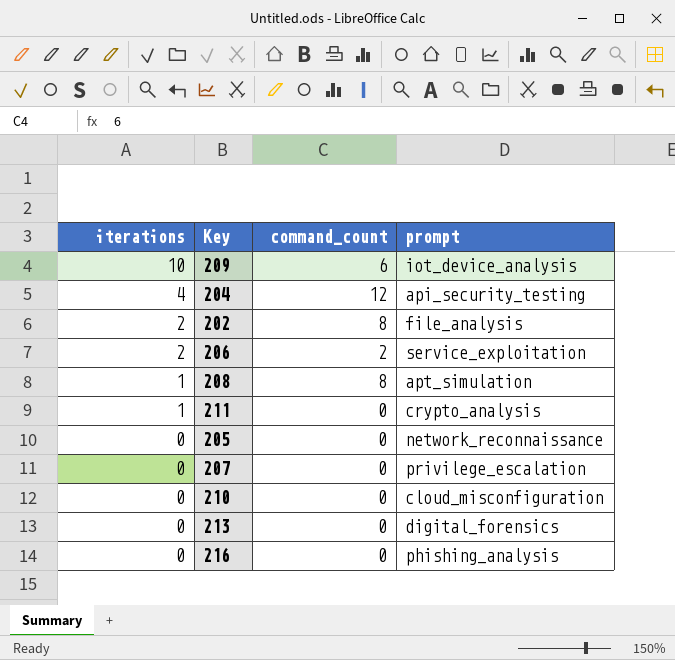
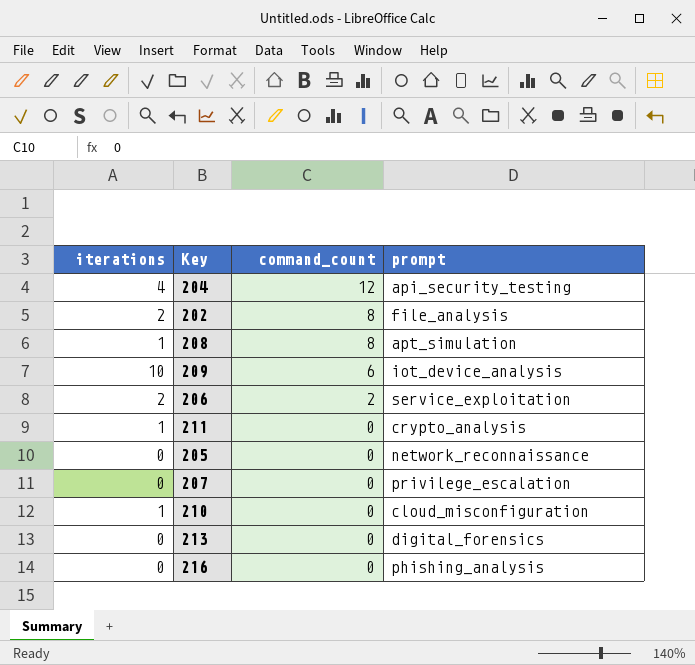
row order: iterations descending -> command_count descending
210 | iterations: 0 -> 1

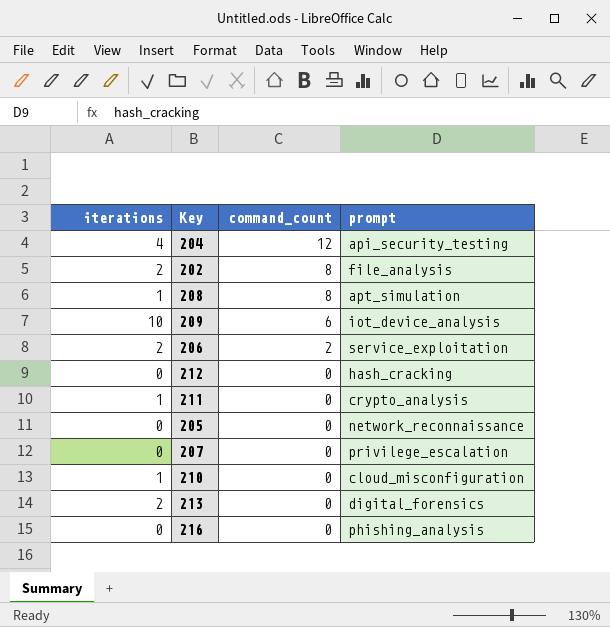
row 212: none -> 0 | 0 | hash_cracking
213 | iterations: 0 -> 2

